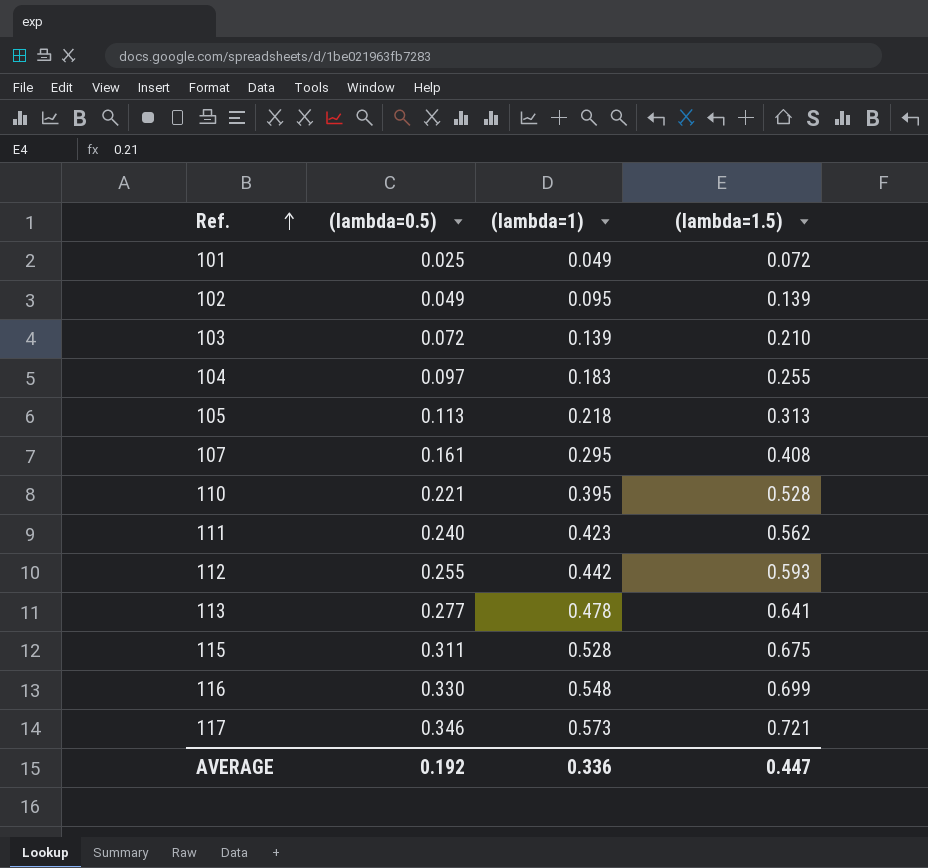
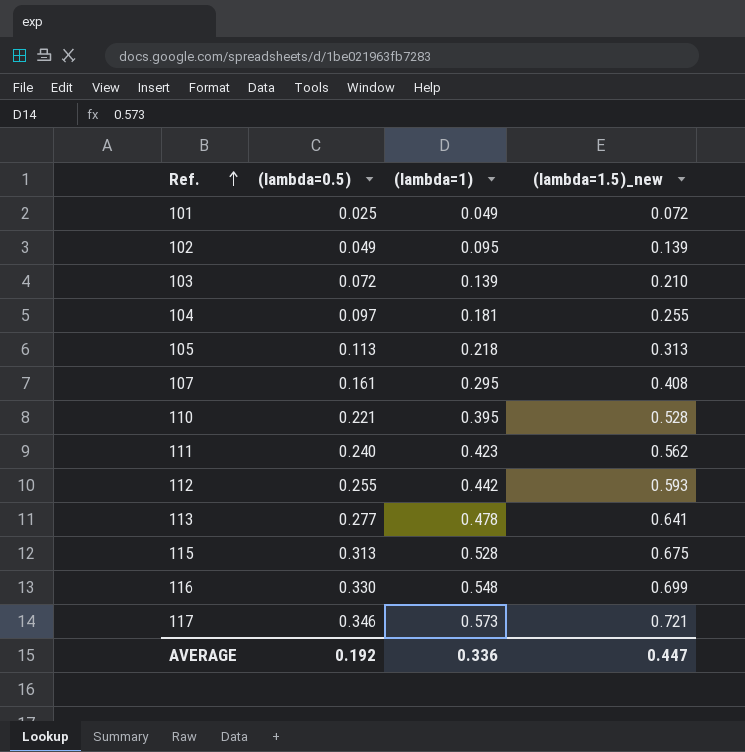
column name: (lambda=1.5) -> (lambda=1.5)_new
104 | (lambda=1): 0.183 -> 0.181
115 | (lambda=0.5): 0.311 -> 0.313

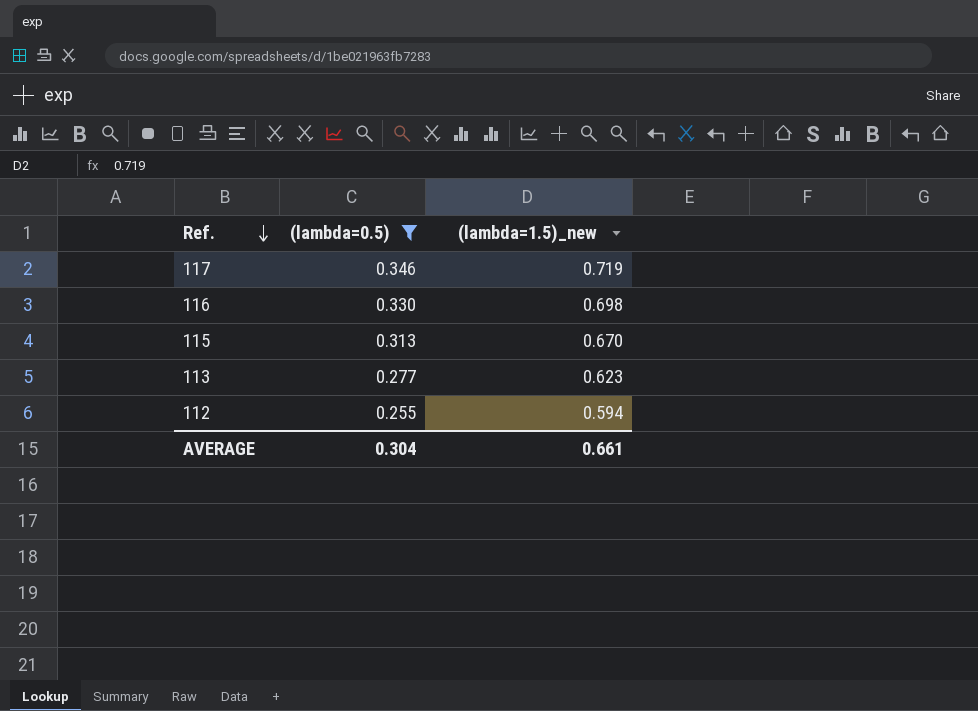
filter: none -> (lambda=0.5) >= 0.255
row order: Ref. ascending -> Ref. descending
column (lambda=1) | position: 3 -> none
117 | (lambda=1.5)_new: 0.721 -> 0.719
116 | (lambda=1.5)_new: 0.699 -> 0.698
115 | (lambda=1.5)_new: 0.675 -> 0.670
113 | (lambda=1.5)_new: 0.641 -> 0.623
112 | (lambda=1.5)_new: 0.593 -> 0.594
AVERAGE | (lambda=0.5): 0.192 -> 0.304
AVERAGE | (lambda=1.5)_new: 0.447 -> 0.661

